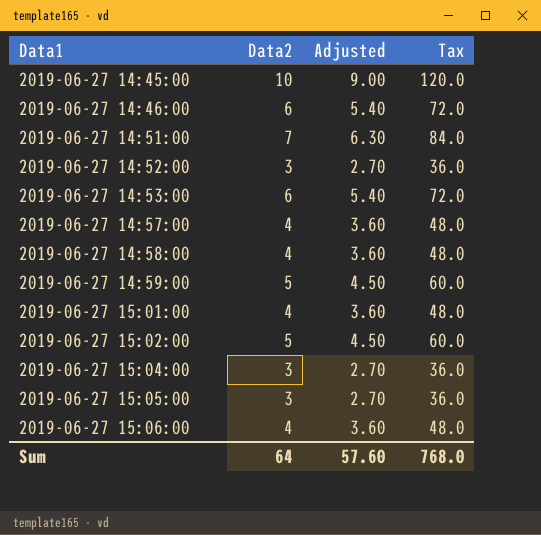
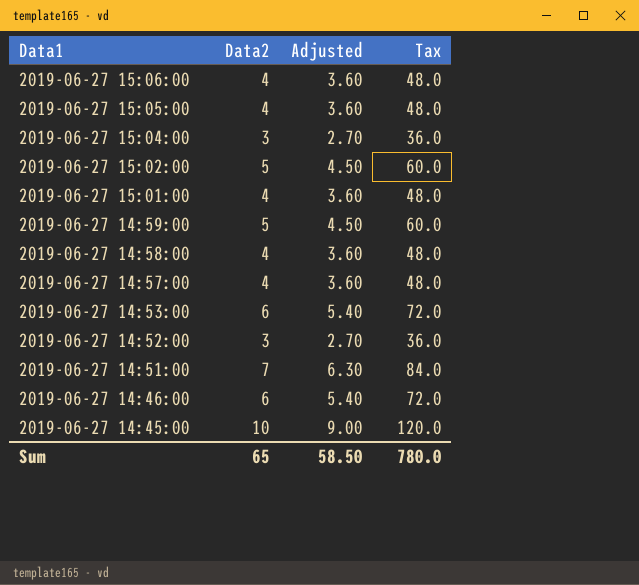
row order: Data1 ascending -> Data1 descending
2019-06-27 15:05:00 | Data2: 3 -> 4
2019-06-27 15:05:00 | Adjusted: 2.70 -> 3.60
2019-06-27 15:05:00 | Tax: 36.0 -> 48.0
Sum | Data2: 64 -> 65
Sum | Adjusted: 57.60 -> 58.50
Sum | Tax: 768.0 -> 780.0

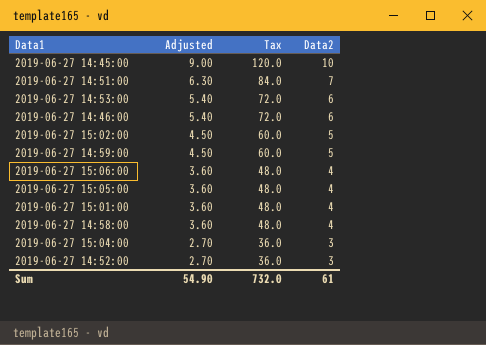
row order: Data1 descending -> Adjusted descending
column Data2 | position: 2 -> 4
row 2019-06-27 14:57:00: 4 | 3.60 | 48.0 -> none
Sum | Adjusted: 58.50 -> 54.90
Sum | Tax: 780.0 -> 732.0
Sum | Data2: 65 -> 61

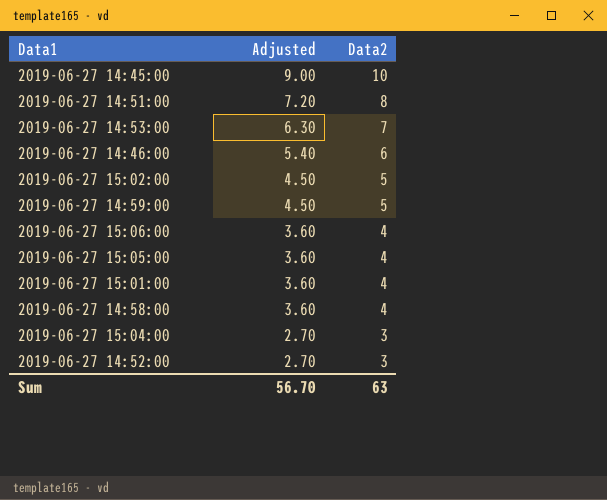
column Tax | formula: [Data2] * 12 -> none
2019-06-27 14:51:00 | Adjusted: 6.30 -> 7.20
2019-06-27 14:51:00 | Data2: 7 -> 8
2019-06-27 14:53:00 | Adjusted: 5.40 -> 6.30
2019-06-27 14:53:00 | Data2: 6 -> 7
Sum | Adjusted: 54.90 -> 56.70
Sum | Data2: 61 -> 63

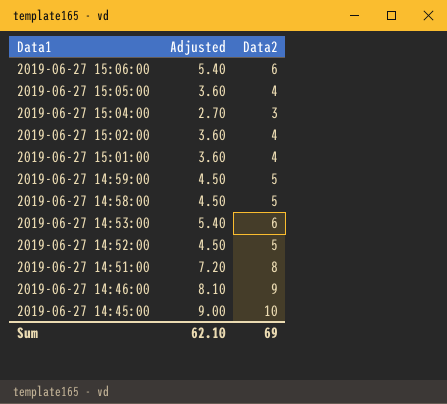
row order: Adjusted descending -> Data1 descending
2019-06-27 15:06:00 | Adjusted: 3.60 -> 5.40
2019-06-27 15:06:00 | Data2: 4 -> 6
2019-06-27 15:02:00 | Adjusted: 4.50 -> 3.60
2019-06-27 15:02:00 | Data2: 5 -> 4
2019-06-27 14:58:00 | Adjusted: 3.60 -> 4.50
2019-06-27 14:58:00 | Data2: 4 -> 5
2019-06-27 14:53:00 | Adjusted: 6.30 -> 5.40
2019-06-27 14:53:00 | Data2: 7 -> 6
2019-06-27 14:52:00 | Adjusted: 2.70 -> 4.50
2019-06-27 14:52:00 | Data2: 3 -> 5
2019-06-27 14:46:00 | Adjusted: 5.40 -> 8.10
2019-06-27 14:46:00 | Data2: 6 -> 9
Sum | Adjusted: 56.70 -> 62.10
Sum | Data2: 63 -> 69

